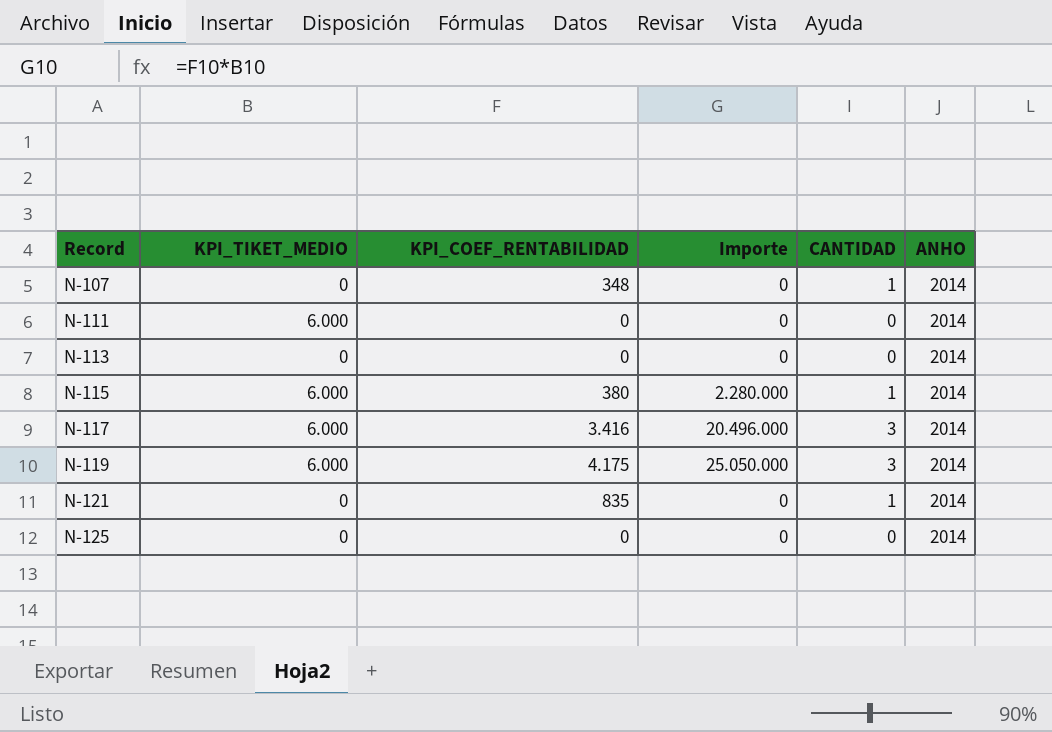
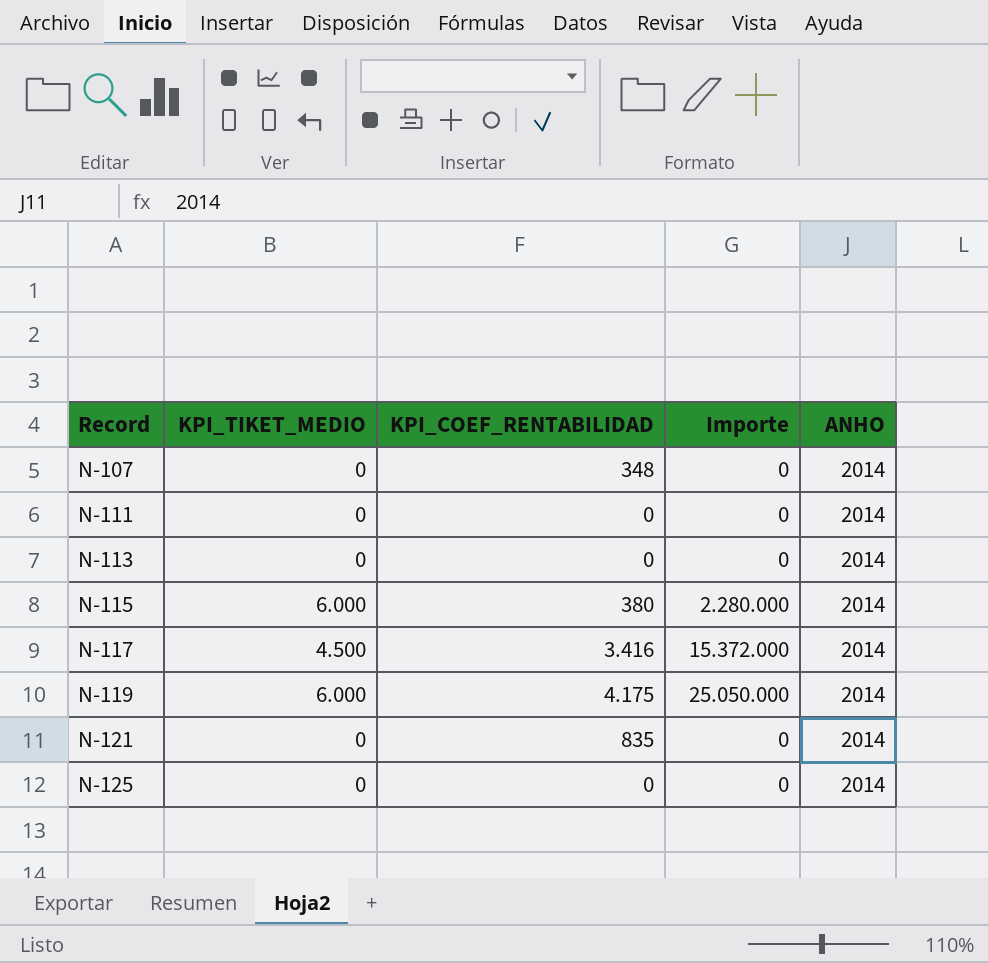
column CANTIDAD | position: 5 -> none
N-111 | KPI_TIKET_MEDIO: 6.000 -> 0
N-117 | KPI_TIKET_MEDIO: 6.000 -> 4.500
N-117 | Importe: 20.496.000 -> 15.372.000

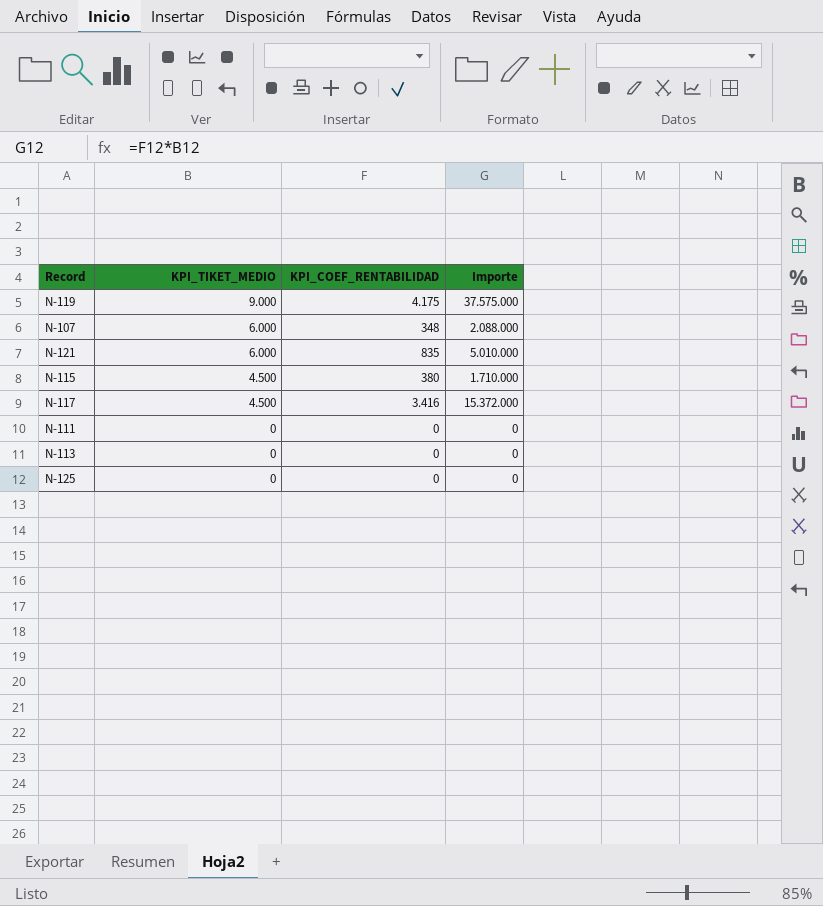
row order: Record ascending -> KPI_TIKET_MEDIO descending
column ANHO | position: 5 -> none
N-119 | KPI_TIKET_MEDIO: 6.000 -> 9.000
N-119 | Importe: 25.050.000 -> 37.575.000
N-107 | KPI_TIKET_MEDIO: 0 -> 6.000
N-107 | Importe: 0 -> 2.088.000
N-121 | KPI_TIKET_MEDIO: 0 -> 6.000
N-121 | Importe: 0 -> 5.010.000
N-115 | KPI_TIKET_MEDIO: 6.000 -> 4.500
N-115 | Importe: 2.280.000 -> 1.710.000

